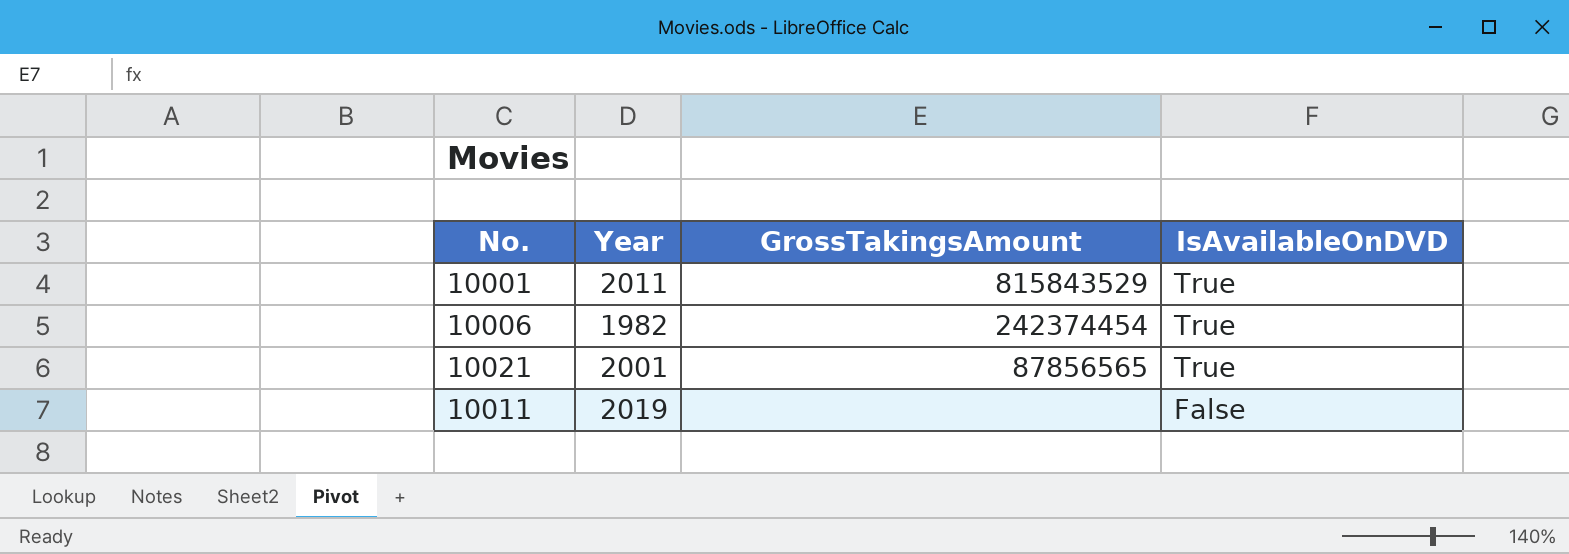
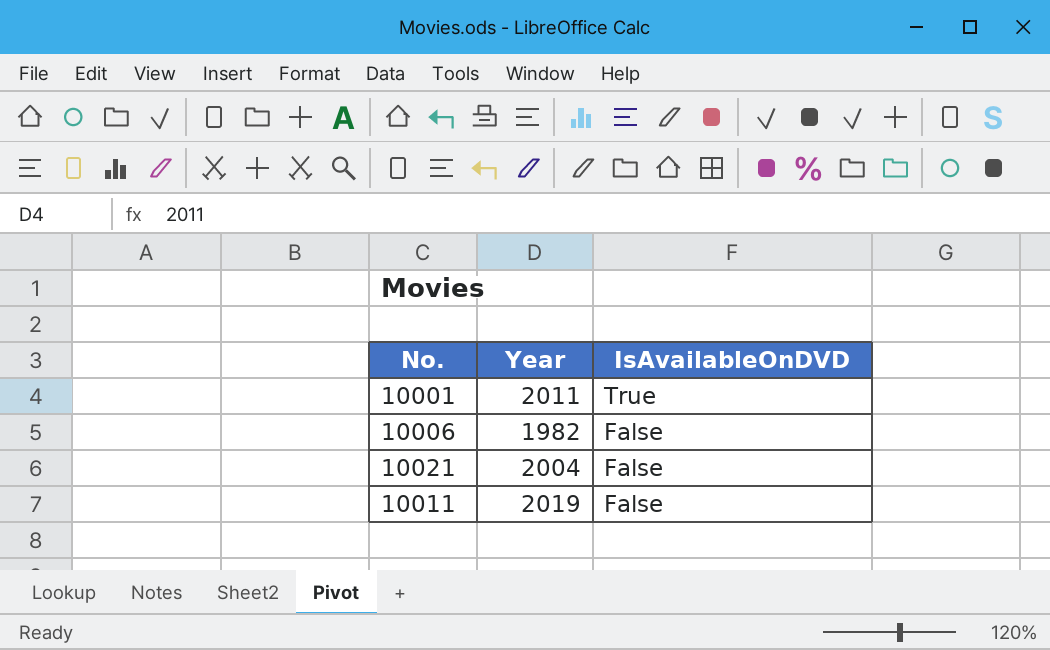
column GrossTakingsAmount | position: 3 -> none
10006 | IsAvailableOnDVD: True -> False
10021 | Year: 2001 -> 2004
10021 | IsAvailableOnDVD: True -> False

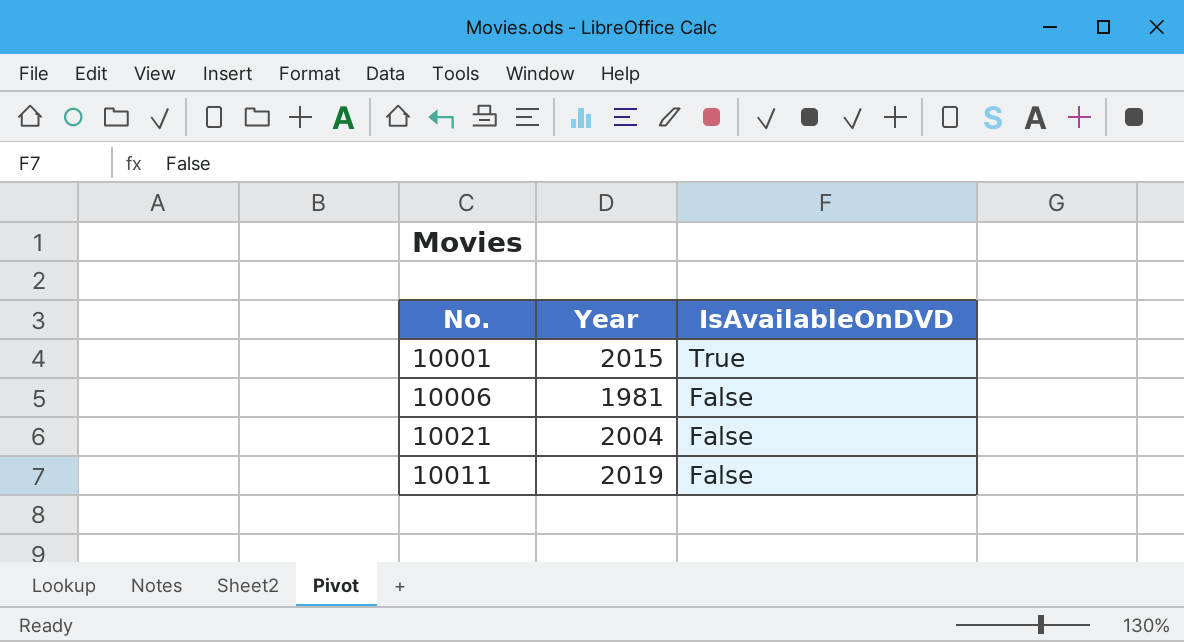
10001 | Year: 2011 -> 2015
10006 | Year: 1982 -> 1981

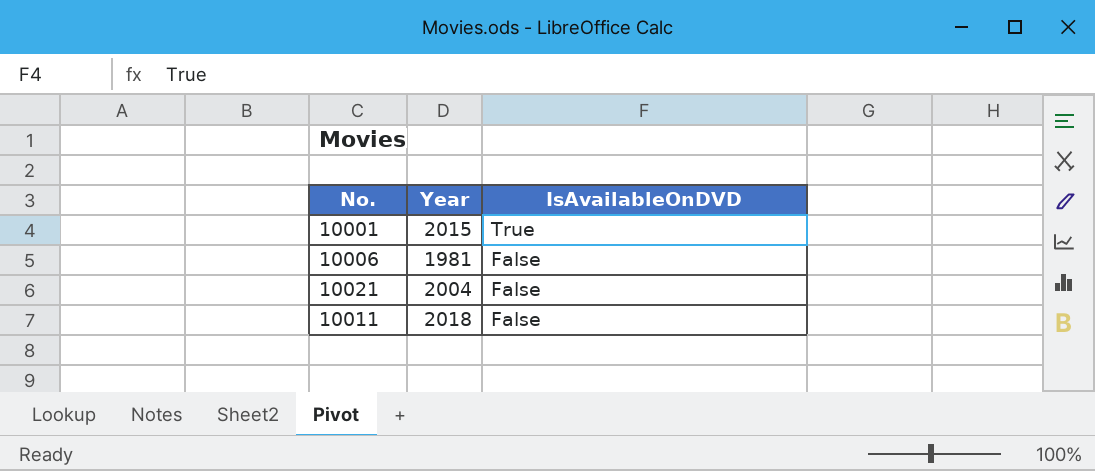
10011 | Year: 2019 -> 2018

